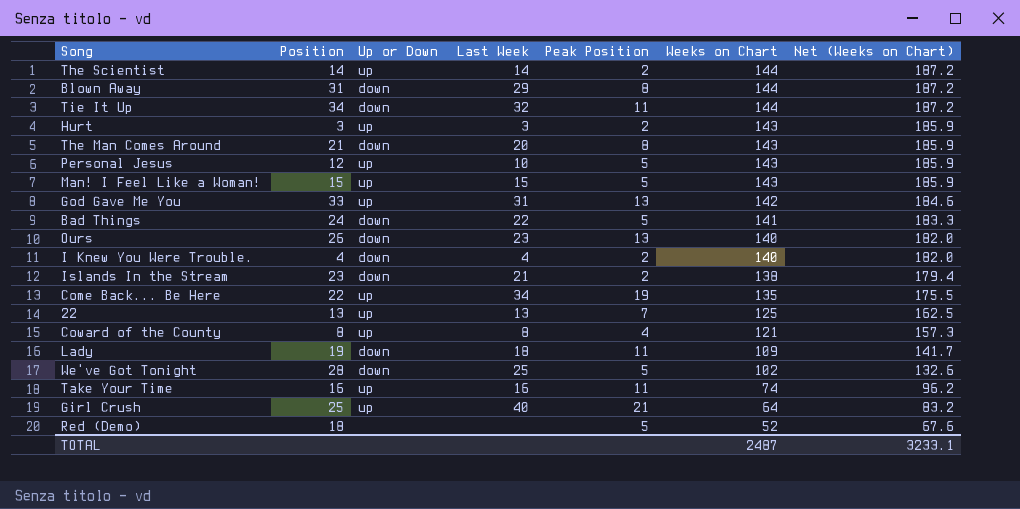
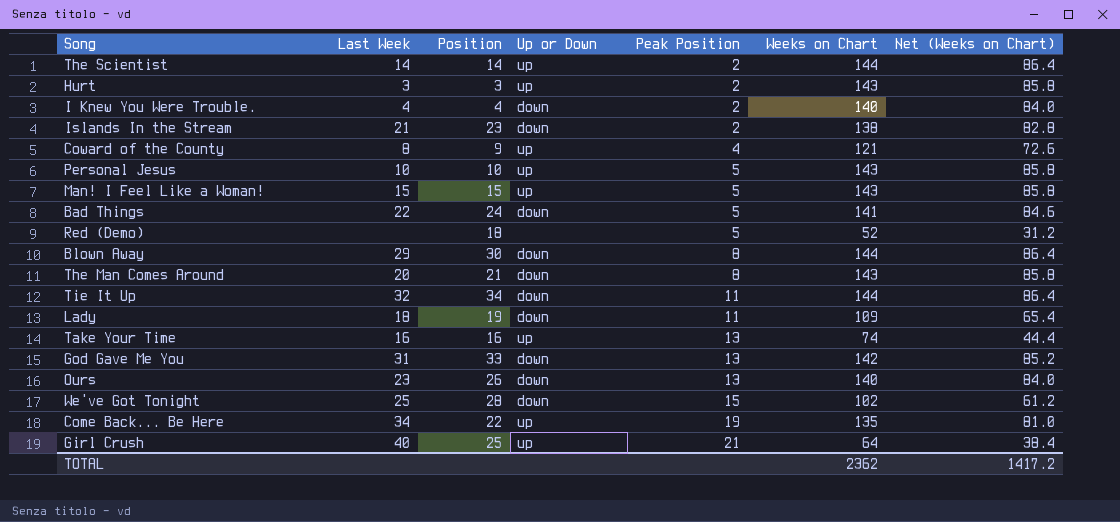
row order: Weeks on Chart descending -> Peak Position ascending
column Last Week | position: 4 -> 2
column Net (Weeks on Chart) | formula: [Weeks on Chart] * 1.3 -> [Weeks on Chart] * 0.6
row 22: 13 | up | 13 | 7 | 125 | 162.5 -> none
Coward of the County | Position: 8 -> 9
Personal Jesus | Position: 12 -> 10
Blown Away | Position: 31 -> 30
Take Your Time | Peak Position: 11 -> 13
God Gave Me You | Up or Down: up -> down
We've Got Tonight | Peak Position: 5 -> 15
TOTAL | Weeks on Chart: 2487 -> 2362
TOTAL | Net (Weeks on Chart): 3233.1 -> 1417.2

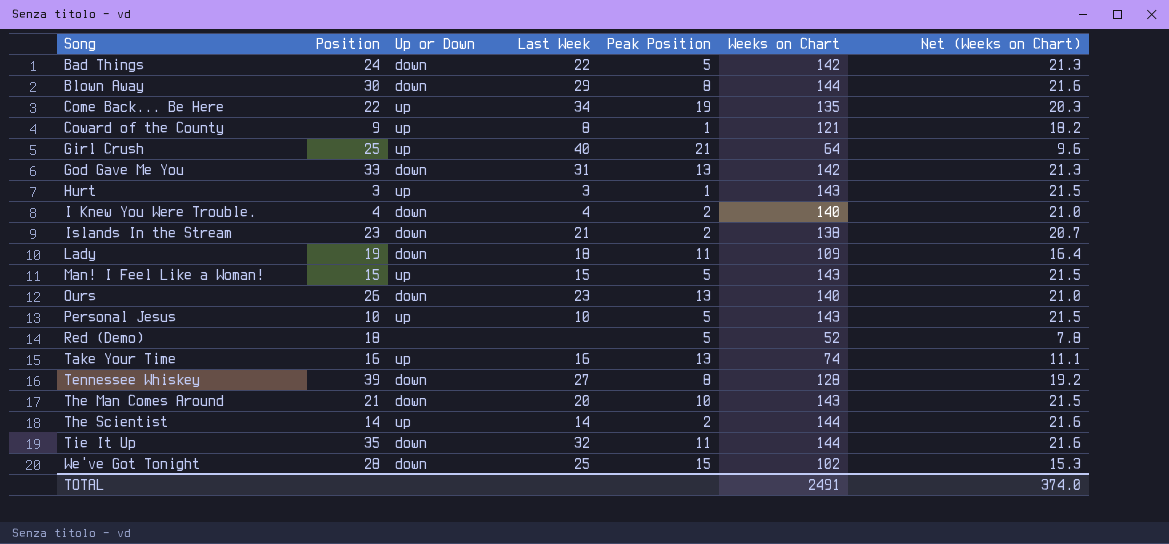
row order: Peak Position ascending -> Song ascending
column Last Week | position: 2 -> 4
column Net (Weeks on Chart) | formula: [Weeks on Chart] * 0.6 -> [Weeks on Chart] * 0.15
Bad Things | Weeks on Chart: 141 -> 142
Coward of the County | Peak Position: 4 -> 1
Hurt | Peak Position: 2 -> 1
row Tennessee Whiskey: none -> 39 | down | 27 | 8 | 128 | 19.2
The Man Comes Around | Peak Position: 8 -> 10
Tie It Up | Position: 34 -> 35
TOTAL | Weeks on Chart: 2362 -> 2491
TOTAL | Net (Weeks on Chart): 1417.2 -> 374.0

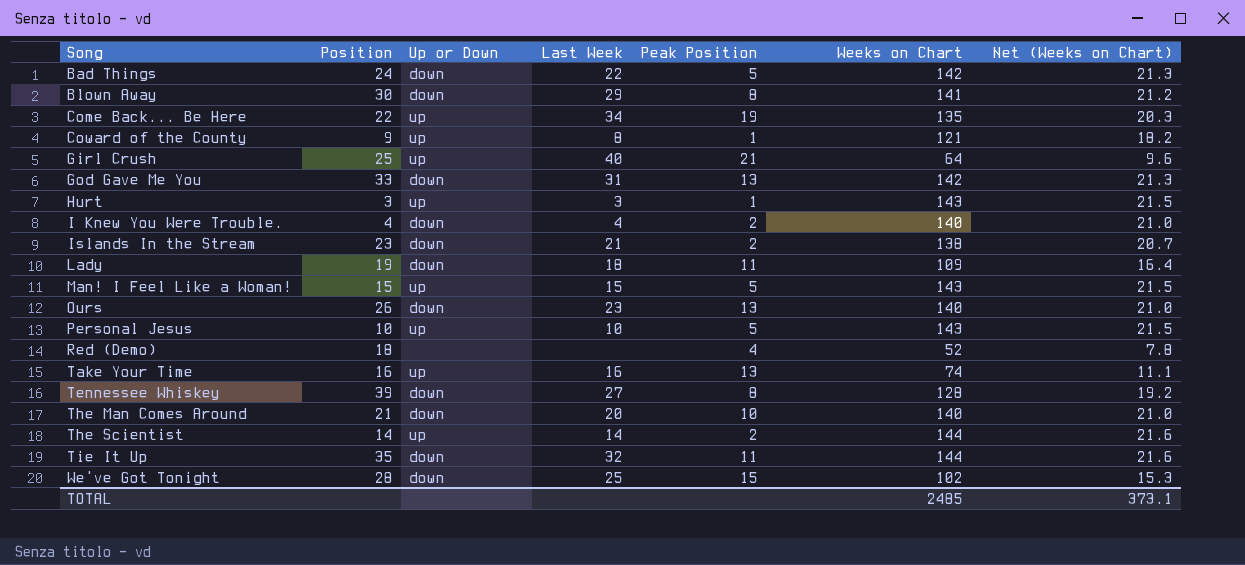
Blown Away | Weeks on Chart: 144 -> 141
Blown Away | Net (Weeks on Chart): 21.6 -> 21.2
Red (Demo) | Peak Position: 5 -> 4
The Man Comes Around | Weeks on Chart: 143 -> 140
The Man Comes Around | Net (Weeks on Chart): 21.5 -> 21.0
TOTAL | Weeks on Chart: 2491 -> 2485
TOTAL | Net (Weeks on Chart): 374.0 -> 373.1

